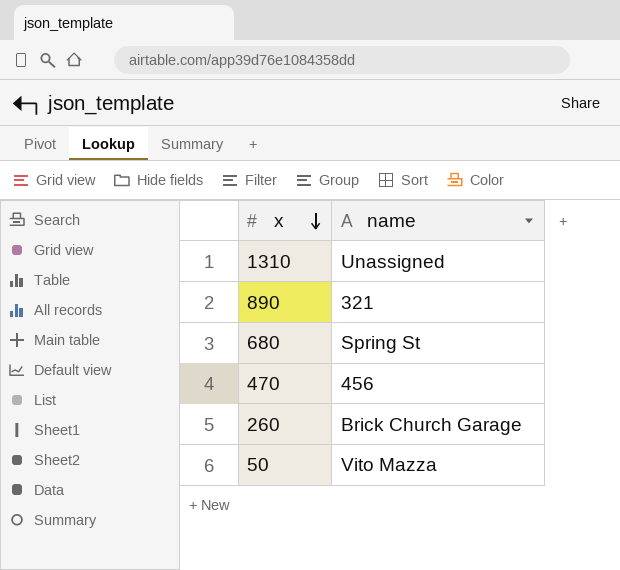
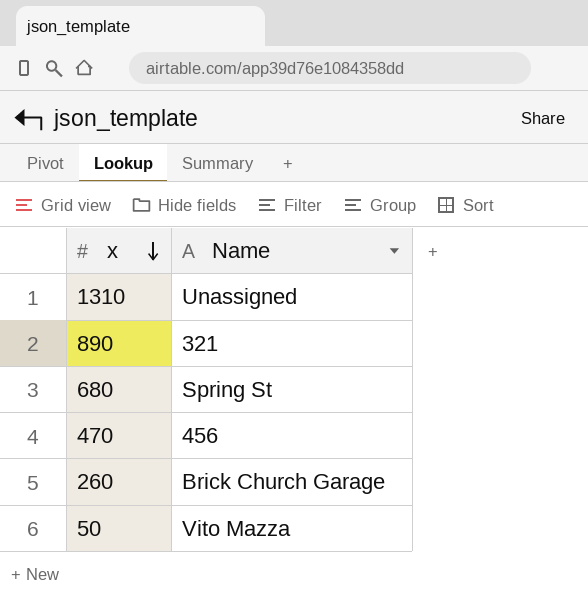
column name: name -> Name

